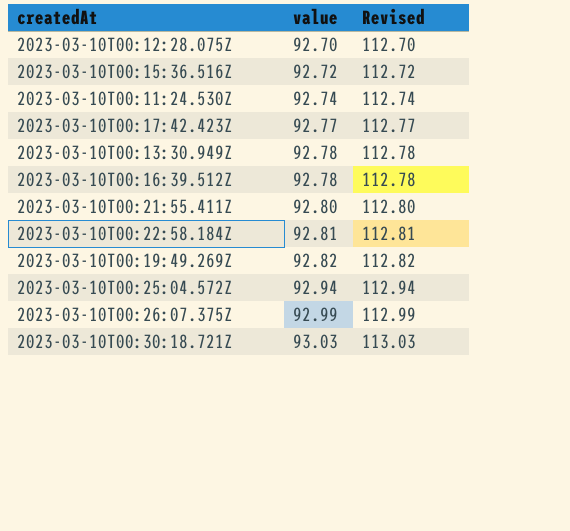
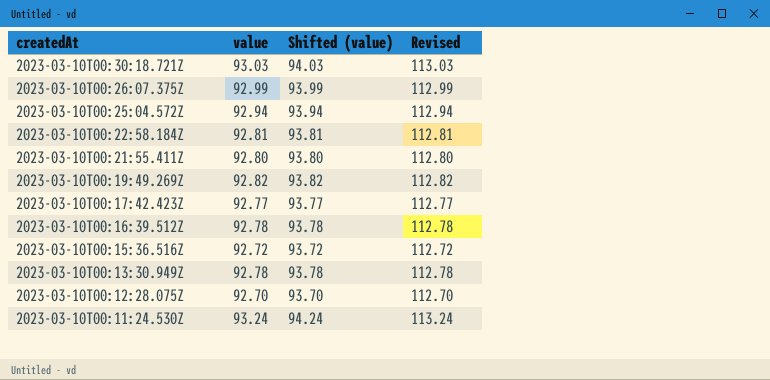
row order: value ascending -> createdAt descending
column Shifted (value) | formula: none -> [value] + 1
2023-03-10T00:11:24.530Z | value: 92.74 -> 93.24
2023-03-10T00:11:24.530Z | Revised: 112.74 -> 113.24

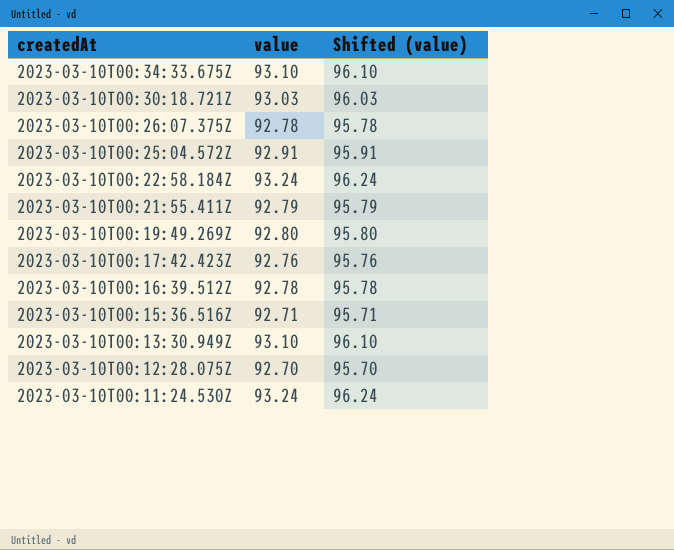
column Revised | formula: [value] + 20 -> none
column Shifted (value) | formula: [value] + 1 -> [value] + 3
row 2023-03-10T00:34:33.675Z: none -> 93.10 | 96.10
2023-03-10T00:26:07.375Z | value: 92.99 -> 92.78
2023-03-10T00:25:04.572Z | value: 92.94 -> 92.91
2023-03-10T00:22:58.184Z | value: 92.81 -> 93.24
2023-03-10T00:21:55.411Z | value: 92.80 -> 92.79
2023-03-10T00:19:49.269Z | value: 92.82 -> 92.80
2023-03-10T00:17:42.423Z | value: 92.77 -> 92.76
2023-03-10T00:15:36.516Z | value: 92.72 -> 92.71
2023-03-10T00:13:30.949Z | value: 92.78 -> 93.10

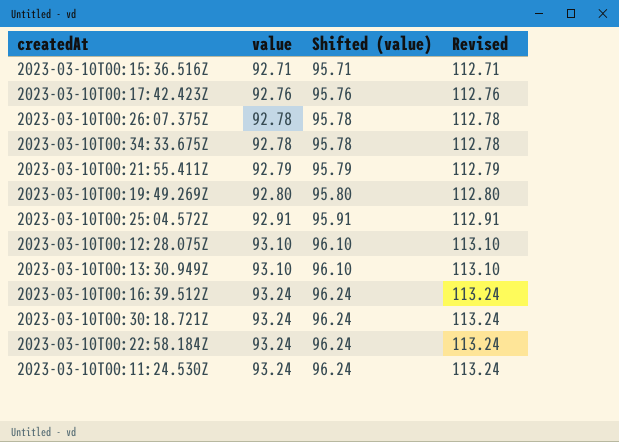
row order: createdAt descending -> value ascending
column Revised | formula: none -> [value] + 20
2023-03-10T00:34:33.675Z | value: 93.10 -> 92.78
2023-03-10T00:34:33.675Z | Shifted (value): 96.10 -> 95.78
2023-03-10T00:12:28.075Z | value: 92.70 -> 93.10
2023-03-10T00:12:28.075Z | Shifted (value): 95.70 -> 96.10
2023-03-10T00:16:39.512Z | value: 92.78 -> 93.24
2023-03-10T00:16:39.512Z | Shifted (value): 95.78 -> 96.24
2023-03-10T00:30:18.721Z | value: 93.03 -> 93.24
2023-03-10T00:30:18.721Z | Shifted (value): 96.03 -> 96.24

